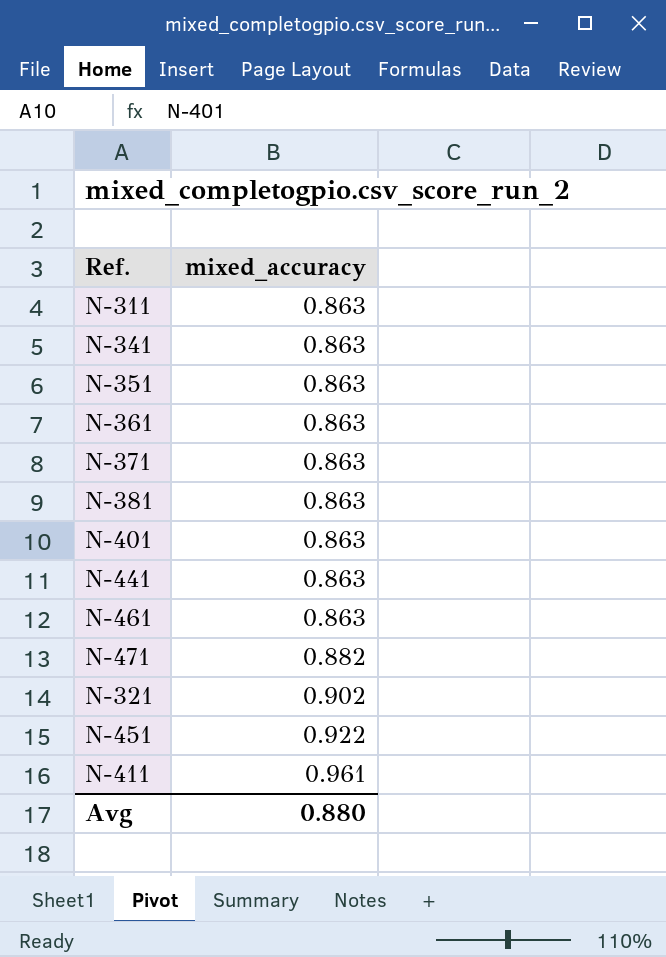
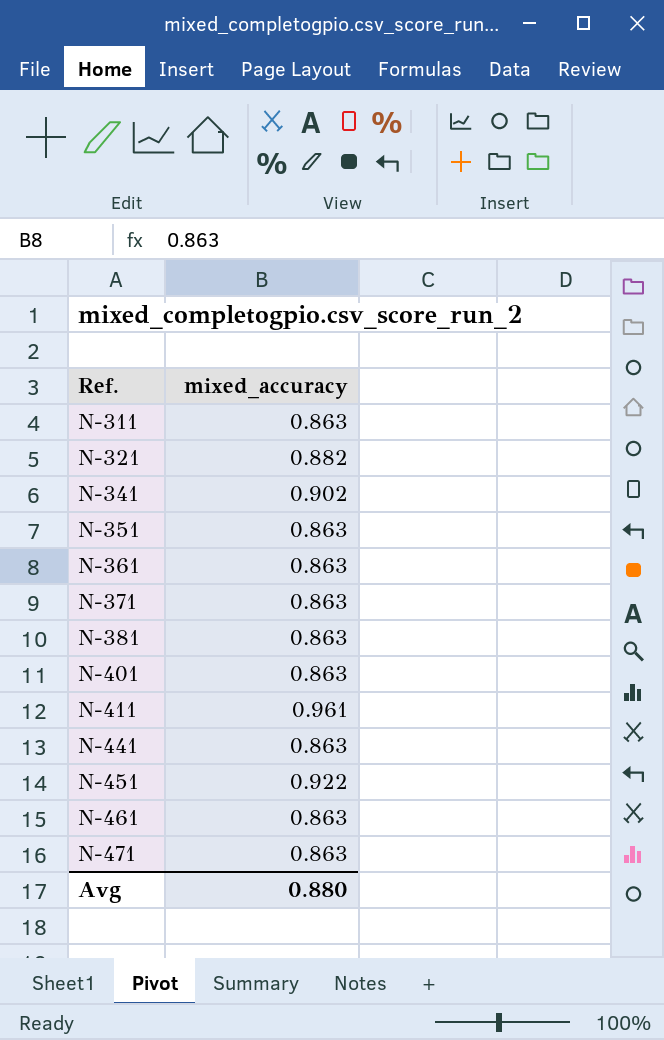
row order: mixed_accuracy ascending -> Ref. ascending
N-321 | mixed_accuracy: 0.902 -> 0.882
N-341 | mixed_accuracy: 0.863 -> 0.902
N-471 | mixed_accuracy: 0.882 -> 0.863

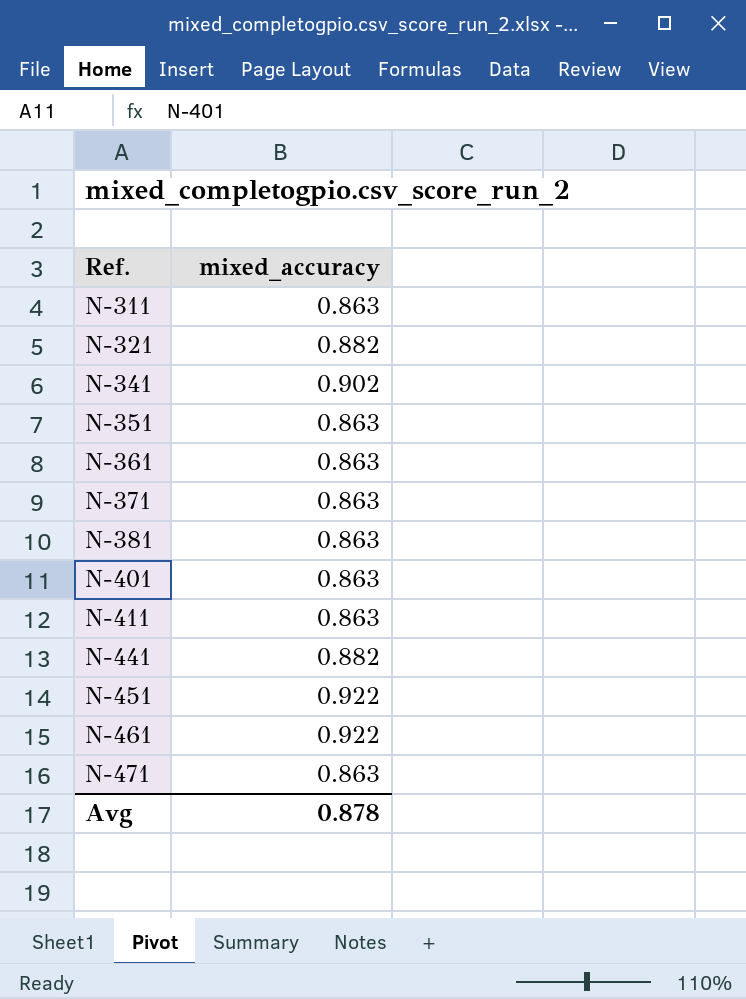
N-411 | mixed_accuracy: 0.961 -> 0.863
N-441 | mixed_accuracy: 0.863 -> 0.882
N-461 | mixed_accuracy: 0.863 -> 0.922
Avg | mixed_accuracy: 0.880 -> 0.878

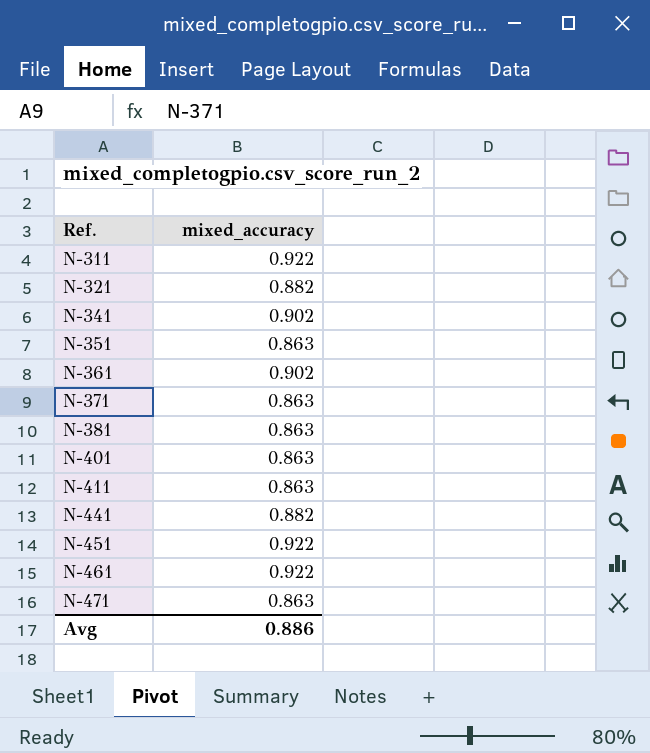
N-311 | mixed_accuracy: 0.863 -> 0.922
N-361 | mixed_accuracy: 0.863 -> 0.902
Avg | mixed_accuracy: 0.878 -> 0.886

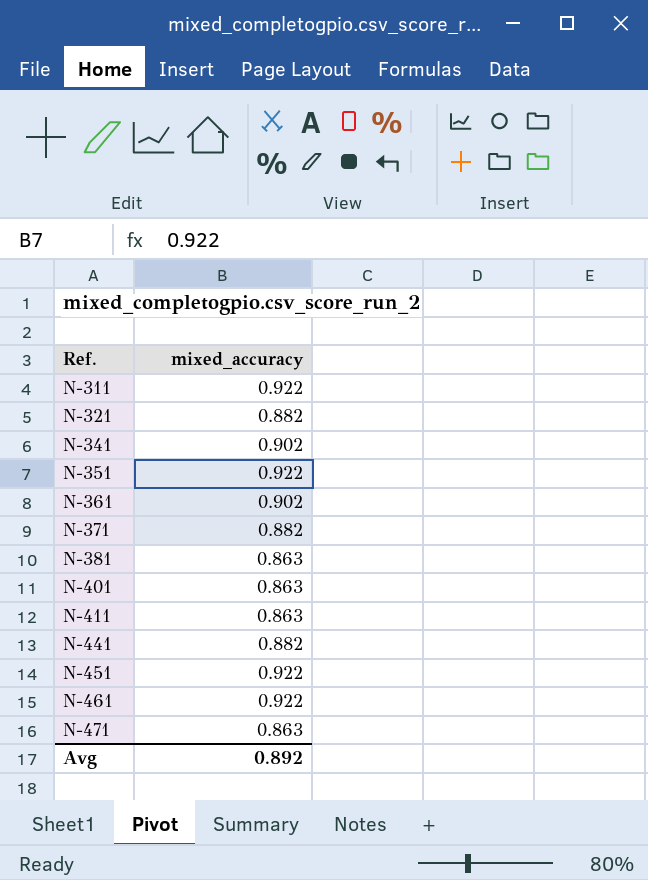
N-351 | mixed_accuracy: 0.863 -> 0.922
N-371 | mixed_accuracy: 0.863 -> 0.882
Avg | mixed_accuracy: 0.886 -> 0.892

